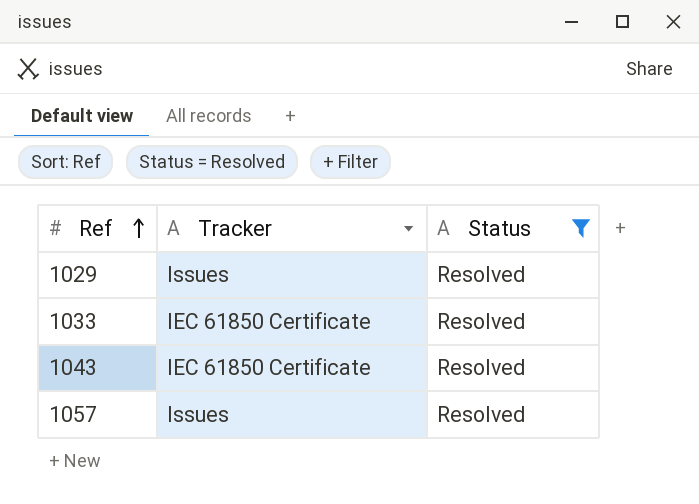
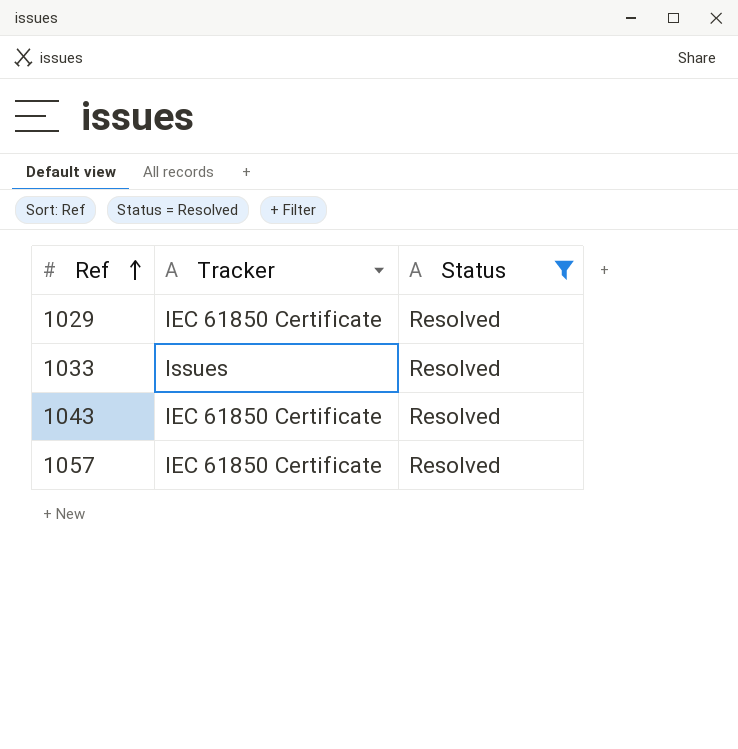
1029 | Tracker: Issues -> IEC 61850 Certificate
1033 | Tracker: IEC 61850 Certificate -> Issues
1057 | Tracker: Issues -> IEC 61850 Certificate

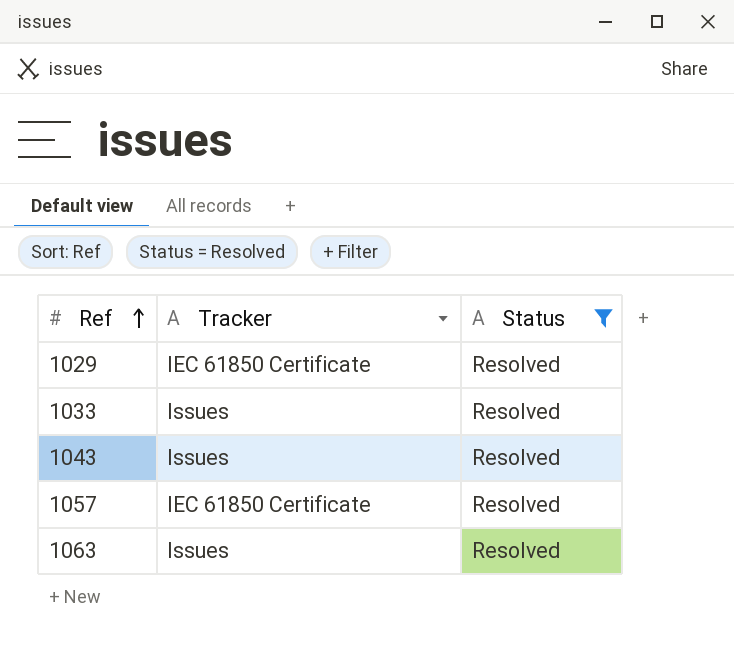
1043 | Tracker: IEC 61850 Certificate -> Issues
row 1063: none -> Issues | Resolved

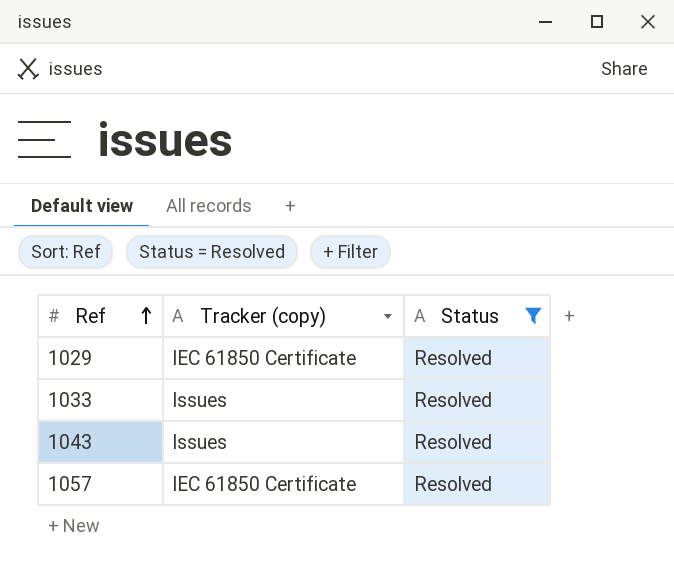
column name: Tracker -> Tracker (copy)
row 1063: Issues | Resolved -> none

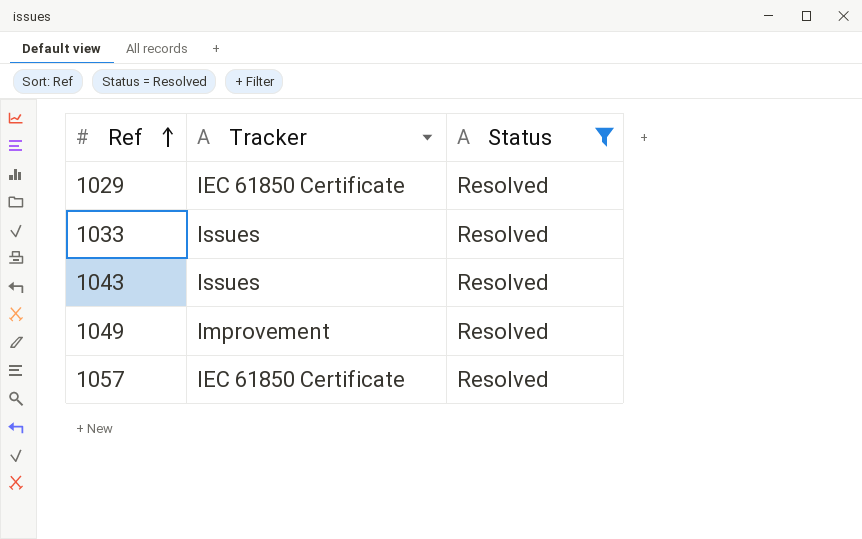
column name: Tracker (copy) -> Tracker
row 1049: none -> Improvement | Resolved

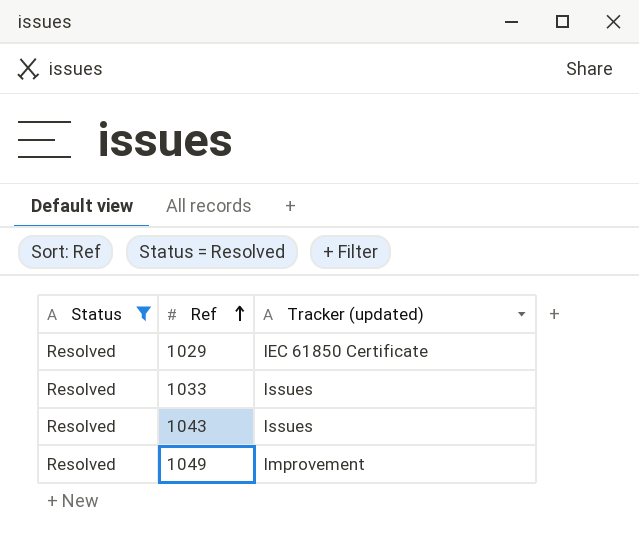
column Status | position: 3 -> 1
column name: Tracker -> Tracker (updated)
row 1057: IEC 61850 Certificate | Resolved -> none

